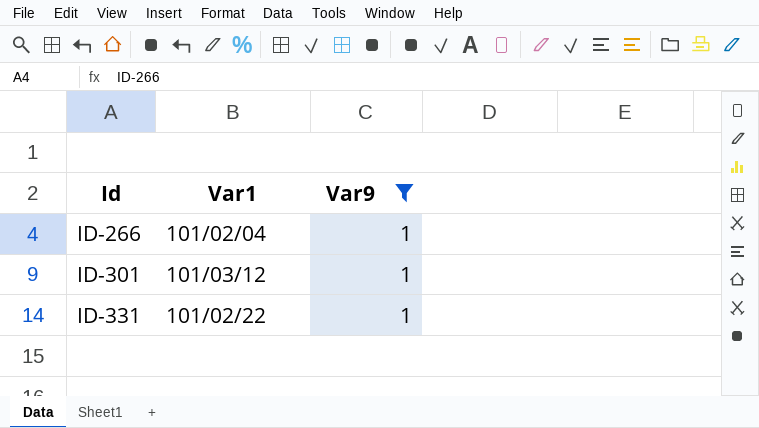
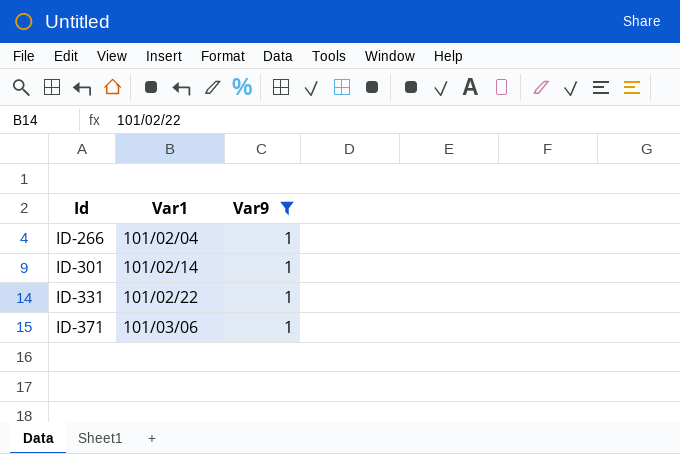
ID-301 | Var1: 101/03/12 -> 101/02/14
row ID-371: none -> 101/03/06 | 1

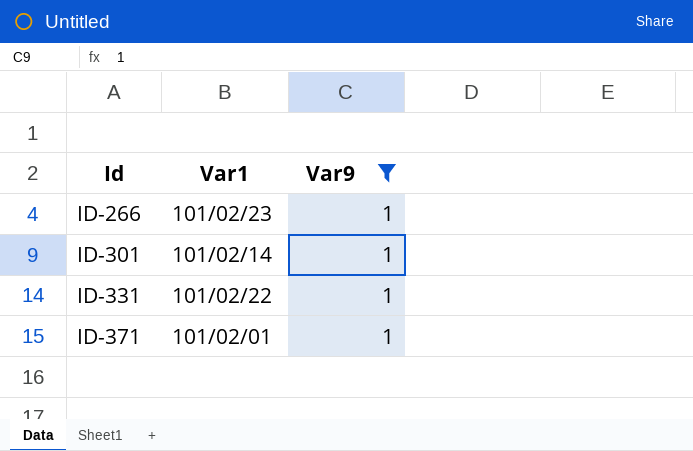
ID-266 | Var1: 101/02/04 -> 101/02/23
ID-371 | Var1: 101/03/06 -> 101/02/01

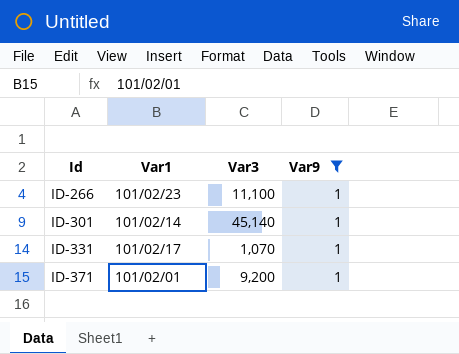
column Var3 | position: none -> 3
ID-331 | Var1: 101/02/22 -> 101/02/17

